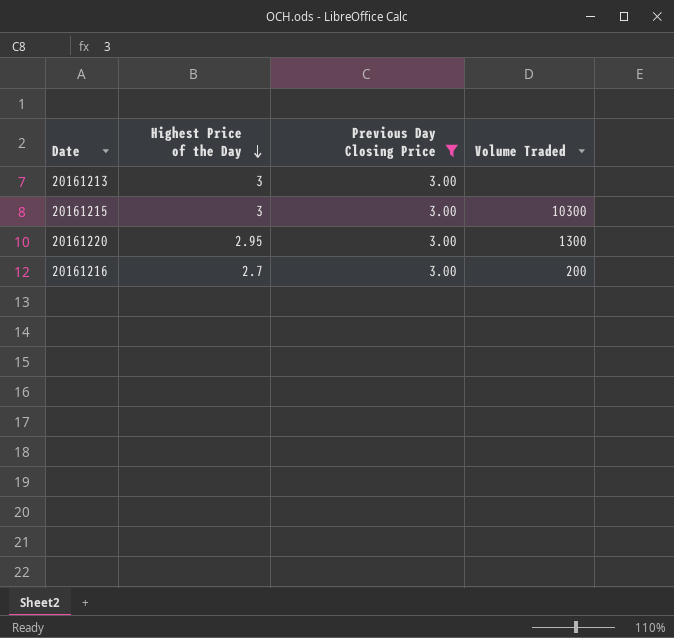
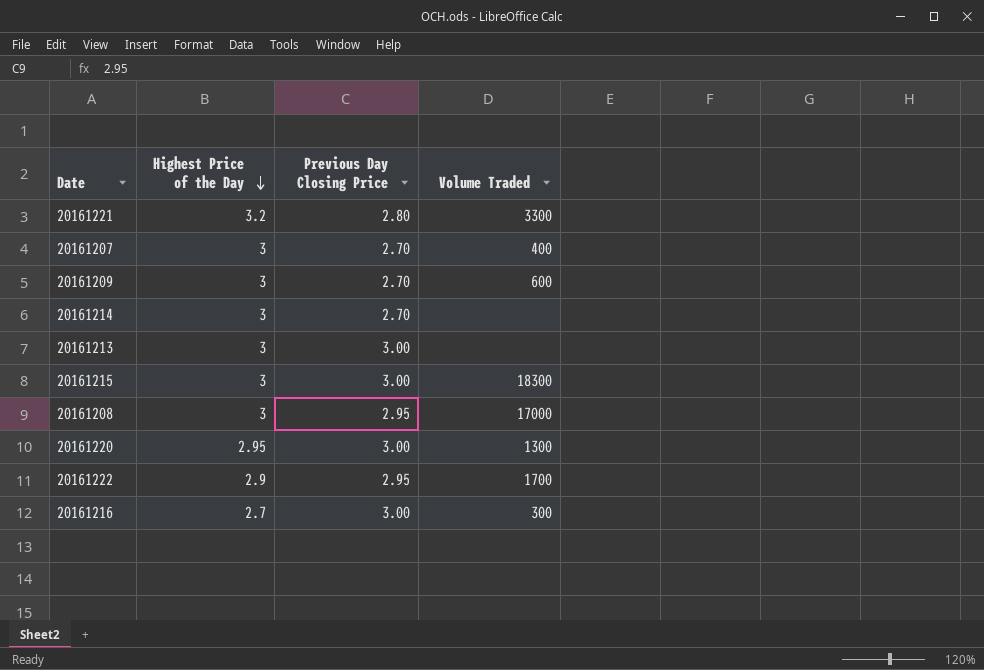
filter: Previous Day Closing Price = 3.00 -> none
20161215 | Volume Traded: 10300 -> 18300
20161216 | Volume Traded: 200 -> 300

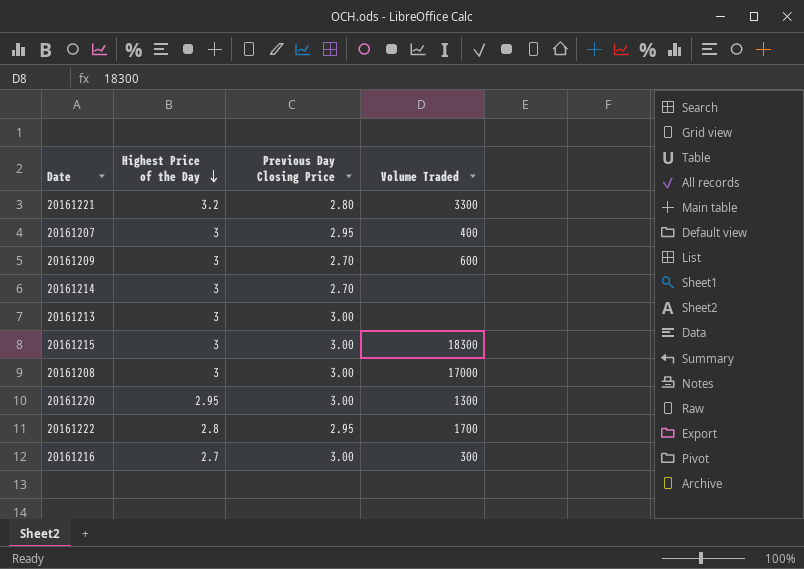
20161207 | Previous Day Closing Price: 2.70 -> 2.95
20161208 | Previous Day Closing Price: 2.95 -> 3.00
20161222 | Highest Price of the Day: 2.9 -> 2.8

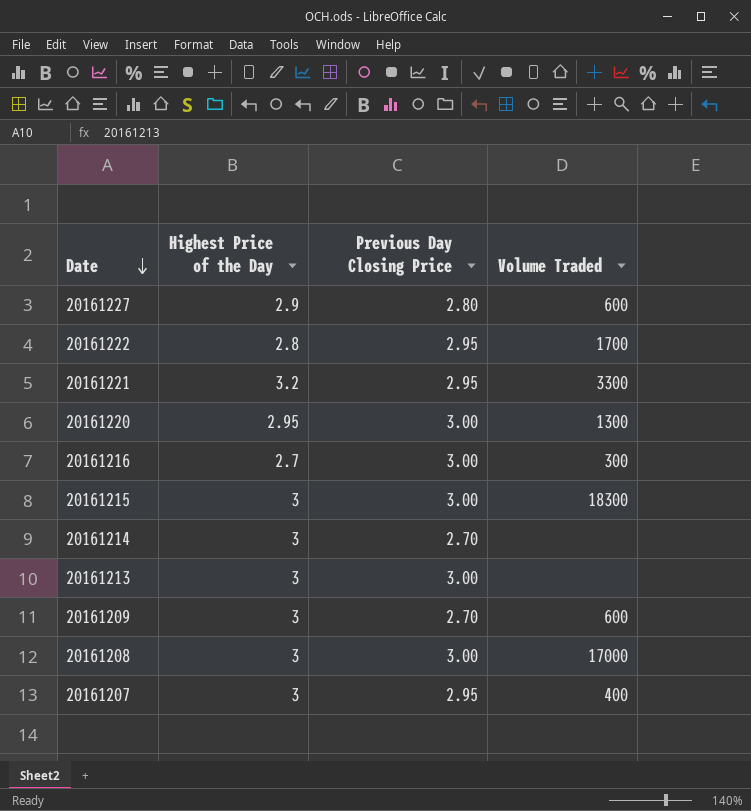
row order: Highest Price of the Day descending -> Date descending
row 20161227: none -> 2.9 | 2.80 | 600
20161221 | Previous Day Closing Price: 2.80 -> 2.95

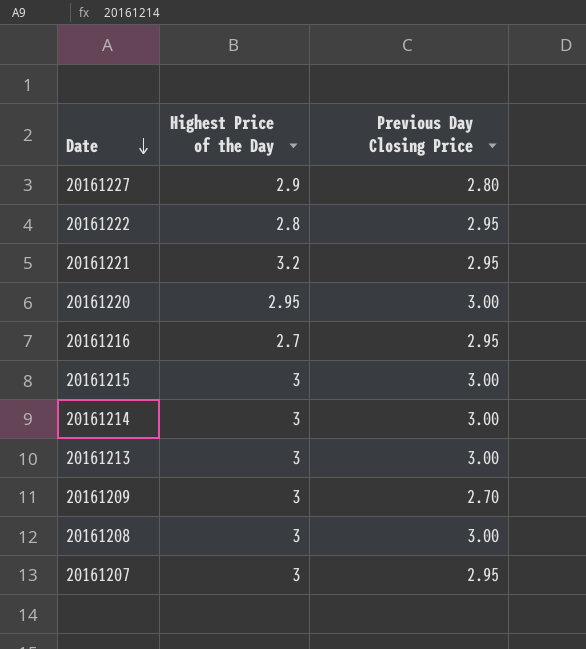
column Volume Traded | position: 4 -> none
20161216 | Previous Day Closing Price: 3.00 -> 2.95
20161214 | Previous Day Closing Price: 2.70 -> 3.00

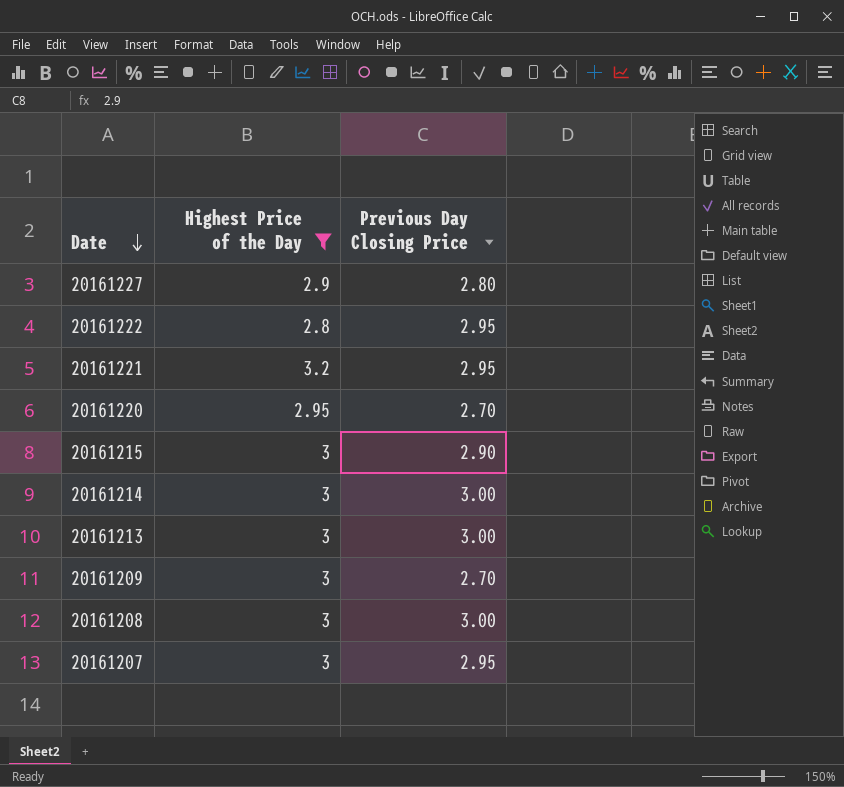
filter: none -> Highest Price of the Day != 2.7
20161220 | Previous Day Closing Price: 3.00 -> 2.70
20161215 | Previous Day Closing Price: 3.00 -> 2.90

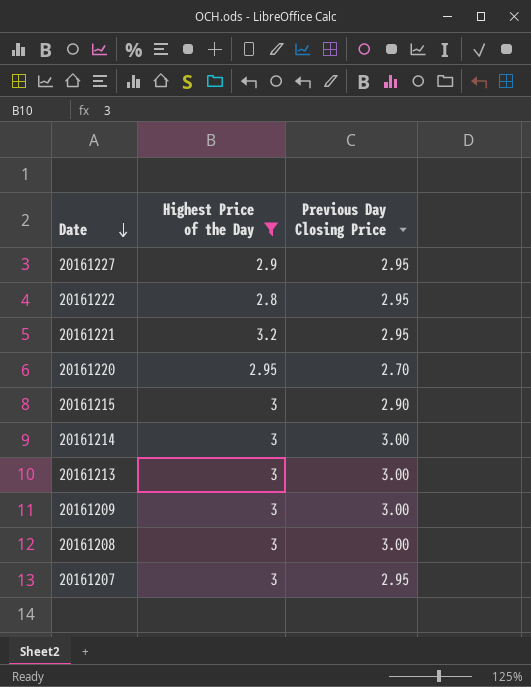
20161227 | Previous Day Closing Price: 2.80 -> 2.95
20161209 | Previous Day Closing Price: 2.70 -> 3.00

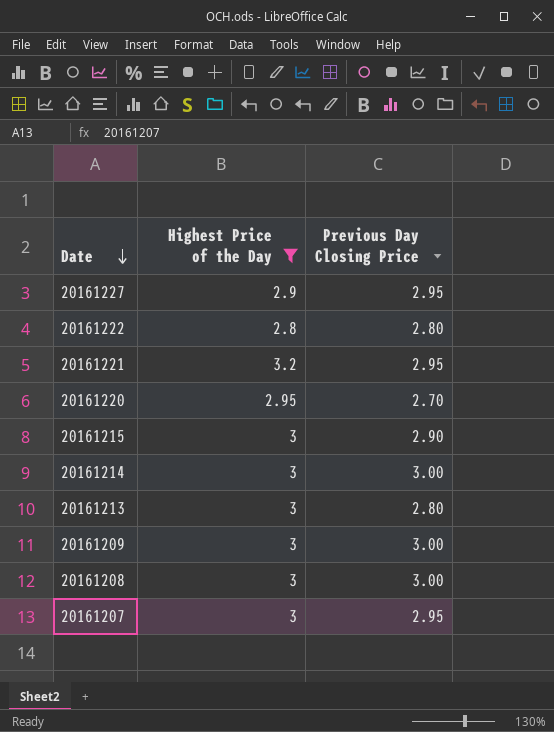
20161222 | Previous Day Closing Price: 2.95 -> 2.80
20161213 | Previous Day Closing Price: 3.00 -> 2.80

